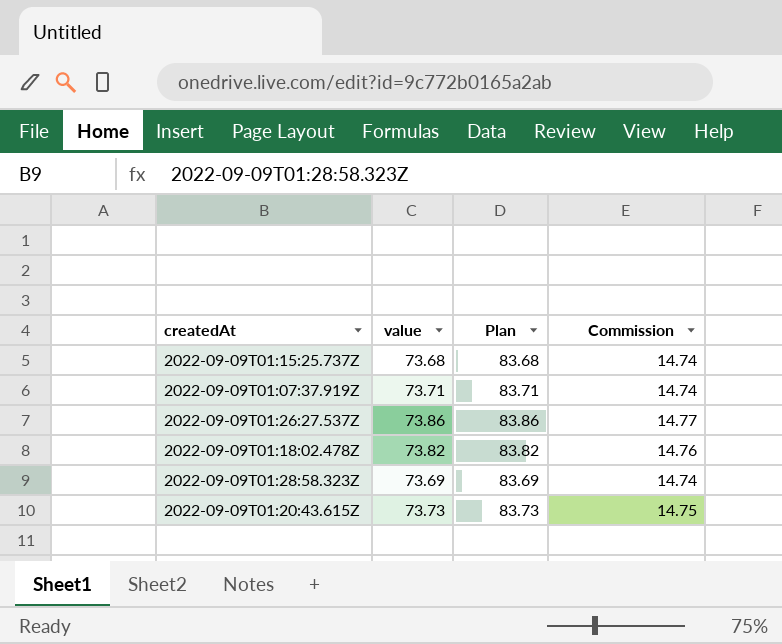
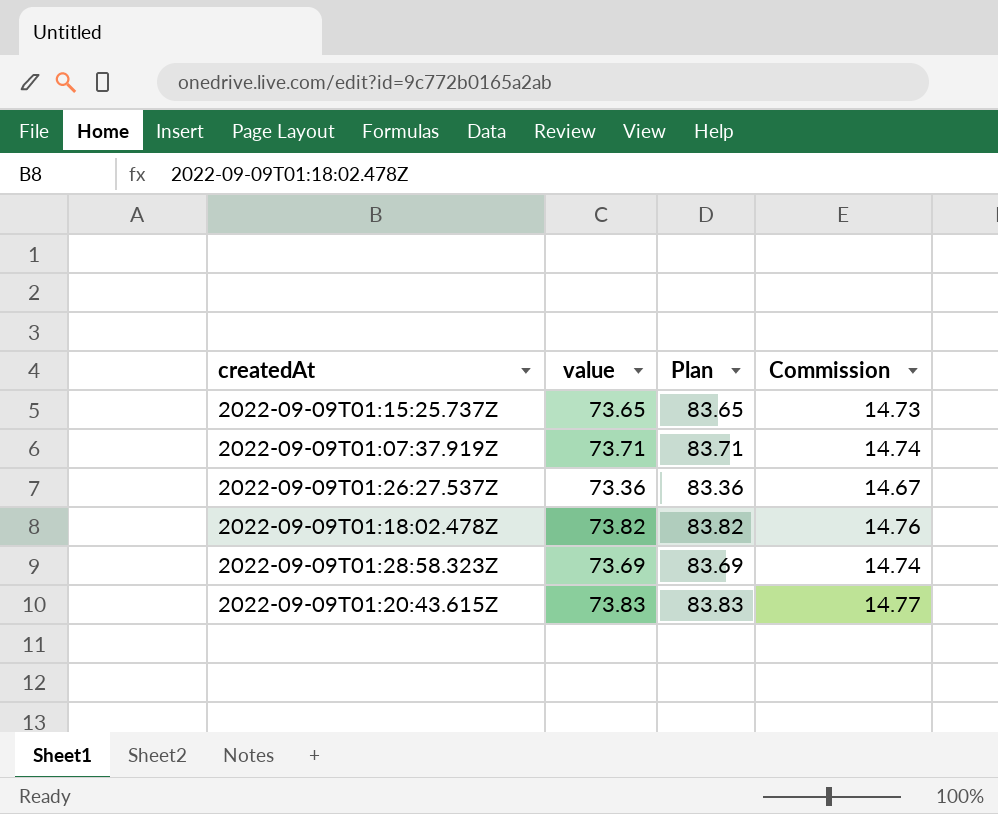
2022-09-09T01:15:25.737Z | value: 73.68 -> 73.65
2022-09-09T01:15:25.737Z | Plan: 83.68 -> 83.65
2022-09-09T01:15:25.737Z | Commission: 14.74 -> 14.73
2022-09-09T01:26:27.537Z | value: 73.86 -> 73.36
2022-09-09T01:26:27.537Z | Plan: 83.86 -> 83.36
2022-09-09T01:26:27.537Z | Commission: 14.77 -> 14.67
2022-09-09T01:20:43.615Z | value: 73.73 -> 73.83
2022-09-09T01:20:43.615Z | Plan: 83.73 -> 83.83
2022-09-09T01:20:43.615Z | Commission: 14.75 -> 14.77

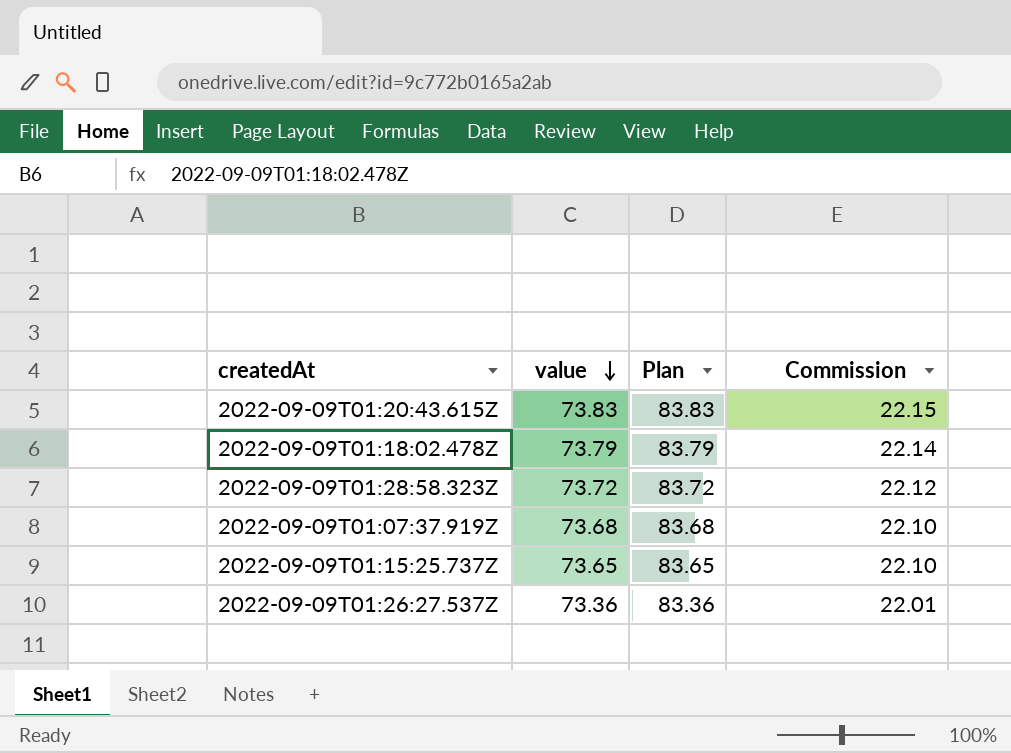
row order: none -> value descending
column Commission | formula: [value] * 0.2 -> [value] * 0.3
2022-09-09T01:18:02.478Z | value: 73.82 -> 73.79
2022-09-09T01:18:02.478Z | Plan: 83.82 -> 83.79
2022-09-09T01:28:58.323Z | value: 73.69 -> 73.72
2022-09-09T01:28:58.323Z | Plan: 83.69 -> 83.72
2022-09-09T01:07:37.919Z | value: 73.71 -> 73.68
2022-09-09T01:07:37.919Z | Plan: 83.71 -> 83.68

